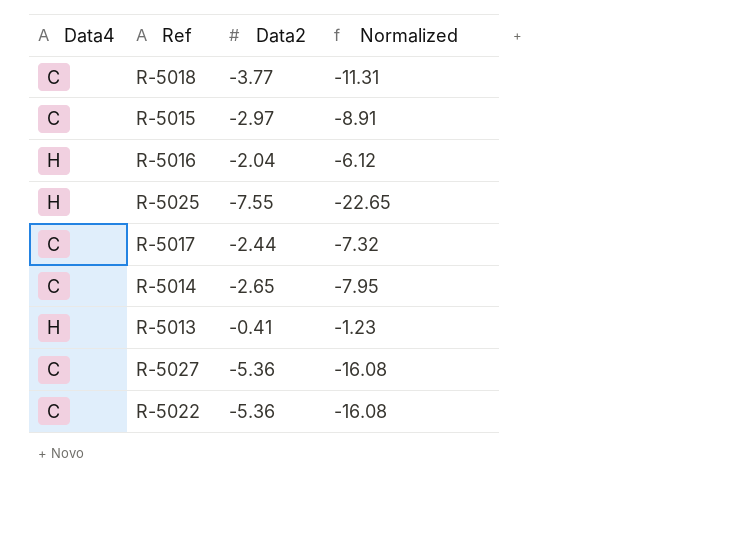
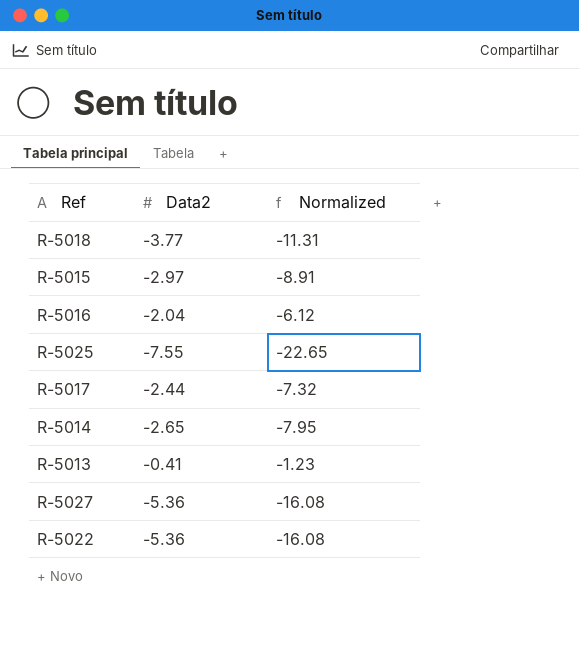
column Data4 | position: 1 -> none

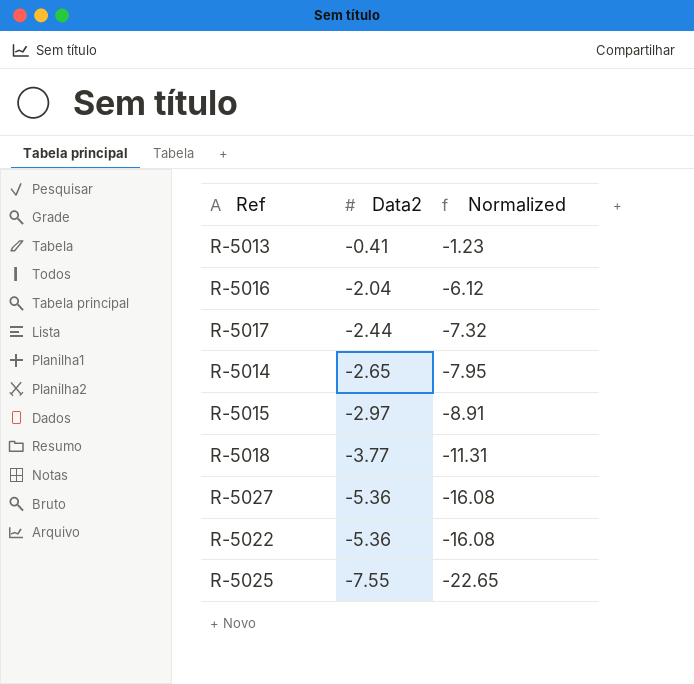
row order: none -> Data2 descending

